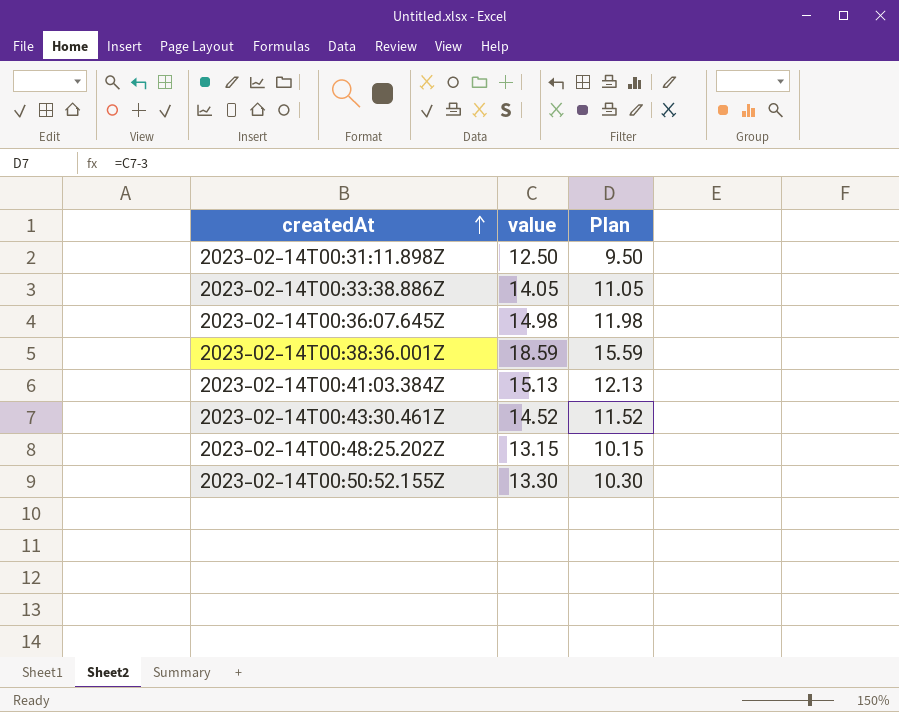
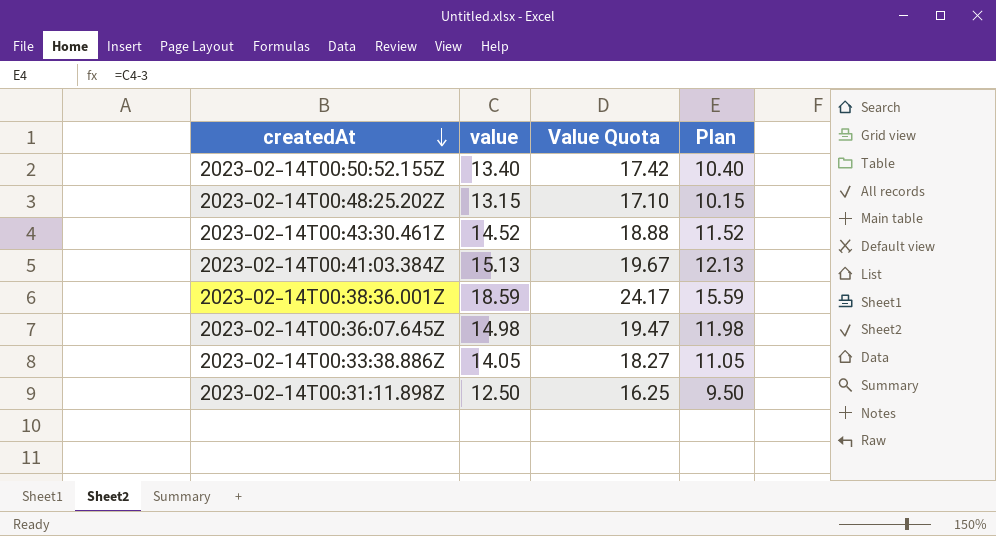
row order: createdAt ascending -> createdAt descending
column Value Quota | formula: none -> [value] * 1.3
2023-02-14T00:50:52.155Z | value: 13.30 -> 13.40
2023-02-14T00:50:52.155Z | Plan: 10.30 -> 10.40

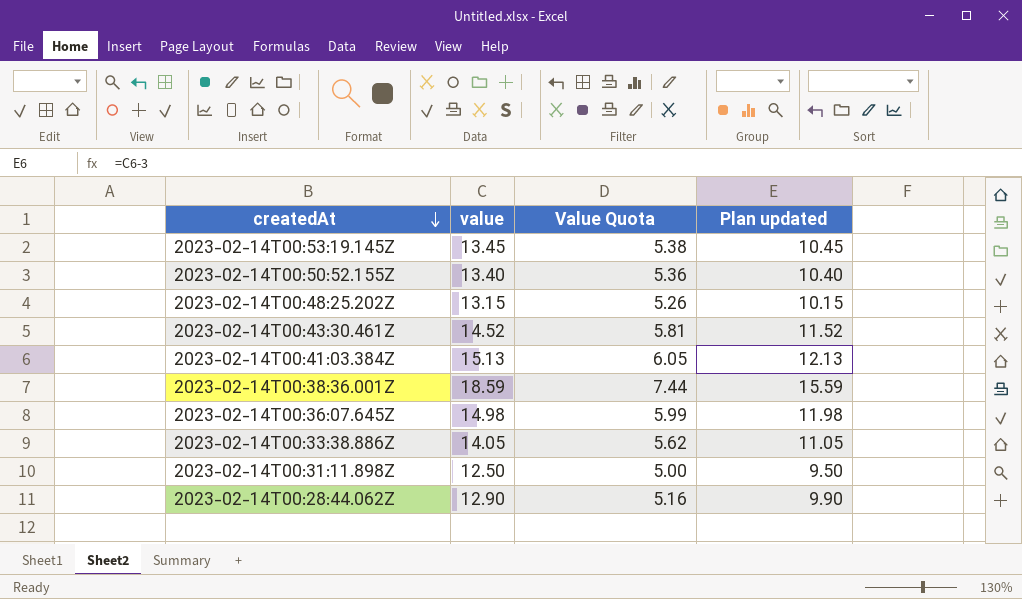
column Value Quota | formula: [value] * 1.3 -> [value] * 0.4
column name: Plan -> Plan updated
row 2023-02-14T00:53:19.145Z: none -> 13.45 | 5.38 | 10.45
row 2023-02-14T00:28:44.062Z: none -> 12.90 | 5.16 | 9.90

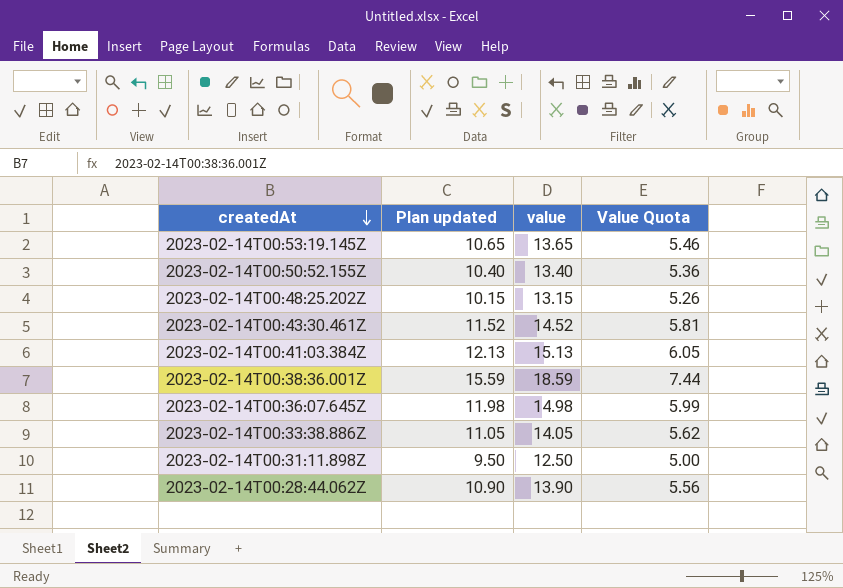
column Plan updated | position: 4 -> 2
2023-02-14T00:53:19.145Z | Plan updated: 10.45 -> 10.65
2023-02-14T00:53:19.145Z | value: 13.45 -> 13.65
2023-02-14T00:53:19.145Z | Value Quota: 5.38 -> 5.46
2023-02-14T00:28:44.062Z | Plan updated: 9.90 -> 10.90
2023-02-14T00:28:44.062Z | value: 12.90 -> 13.90
2023-02-14T00:28:44.062Z | Value Quota: 5.16 -> 5.56

